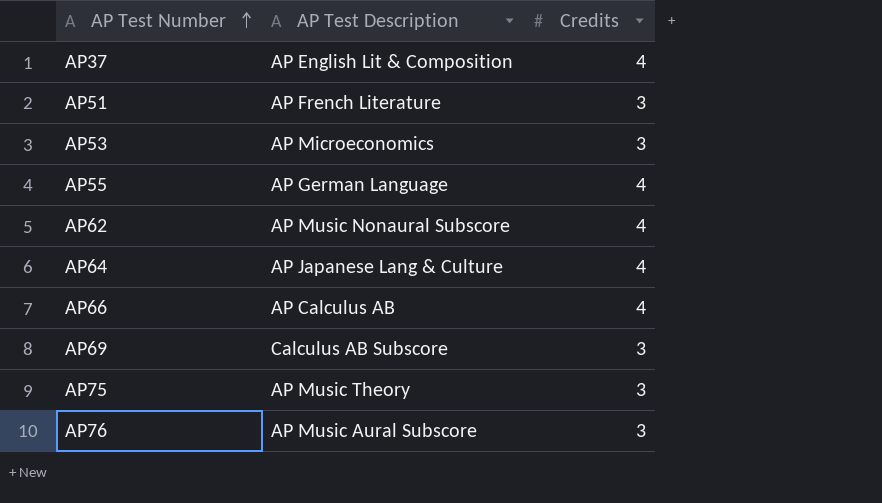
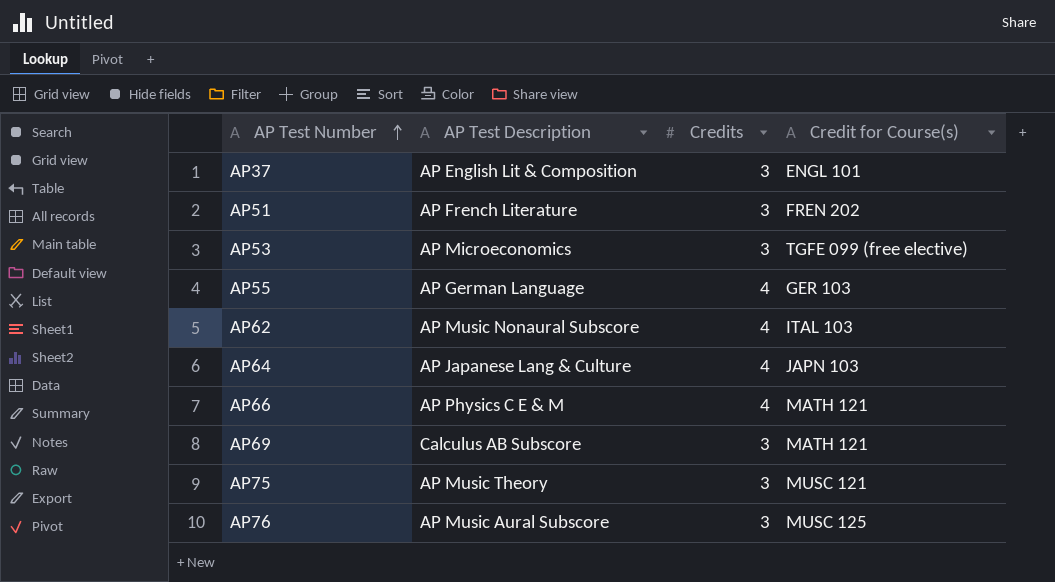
column Credit for Course(s) | position: none -> 4
AP37 | Credits: 4 -> 3
AP66 | AP Test Description: AP Calculus AB -> AP Physics C E & M

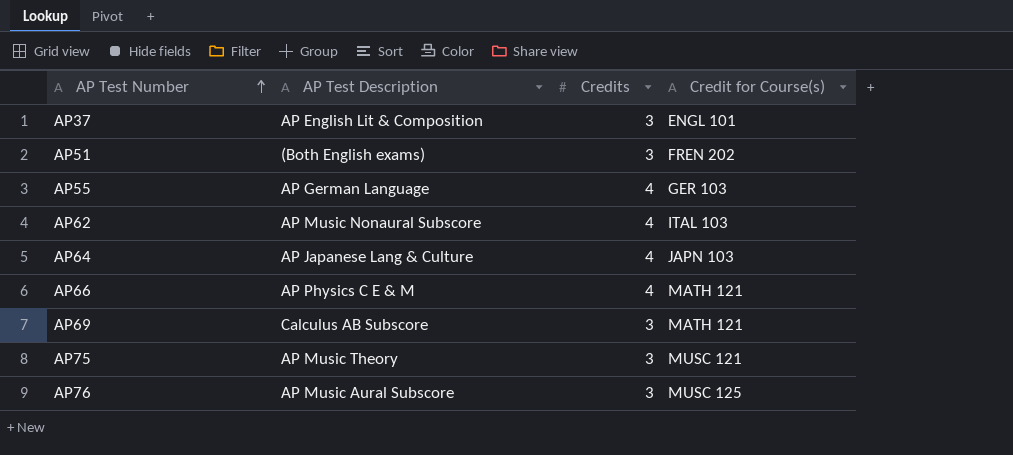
row AP53: AP Microeconomics | 3 | TGFE 099 (free elective) -> none
AP51 | AP Test Description: AP French Literature -> (Both English exams)

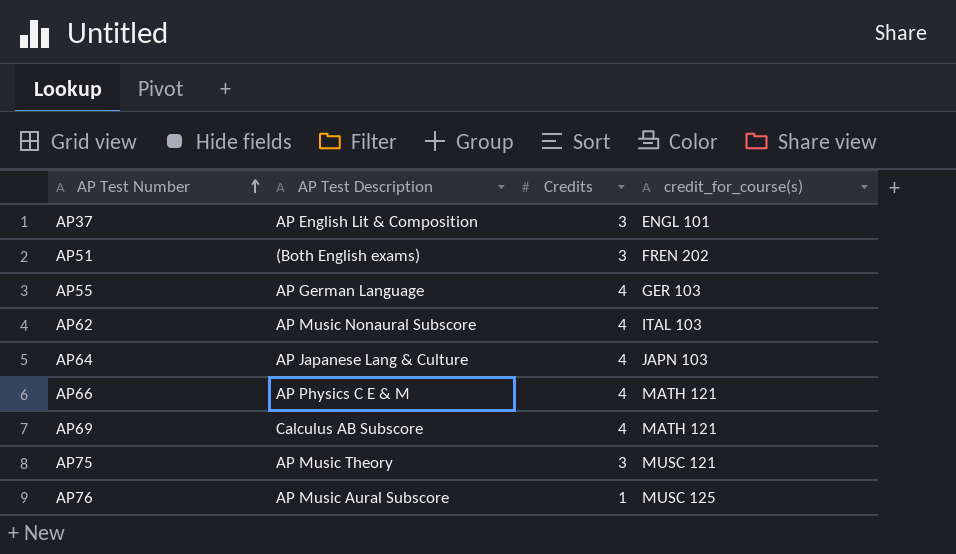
column name: Credit for Course(s) -> credit_for_course(s)
AP69 | Credits: 3 -> 4
AP76 | Credits: 3 -> 1

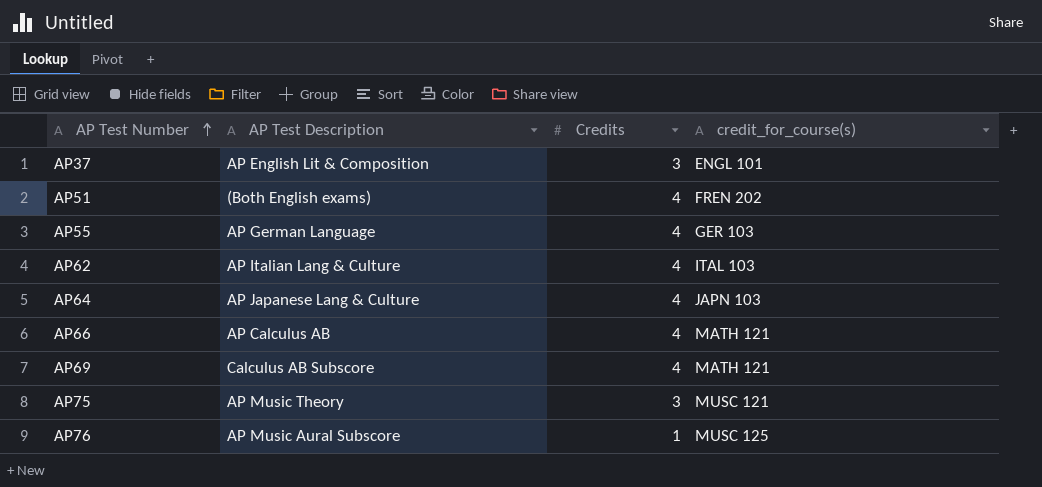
AP51 | Credits: 3 -> 4
AP62 | AP Test Description: AP Music Nonaural Subscore -> AP Italian Lang & Culture
AP66 | AP Test Description: AP Physics C E & M -> AP Calculus AB

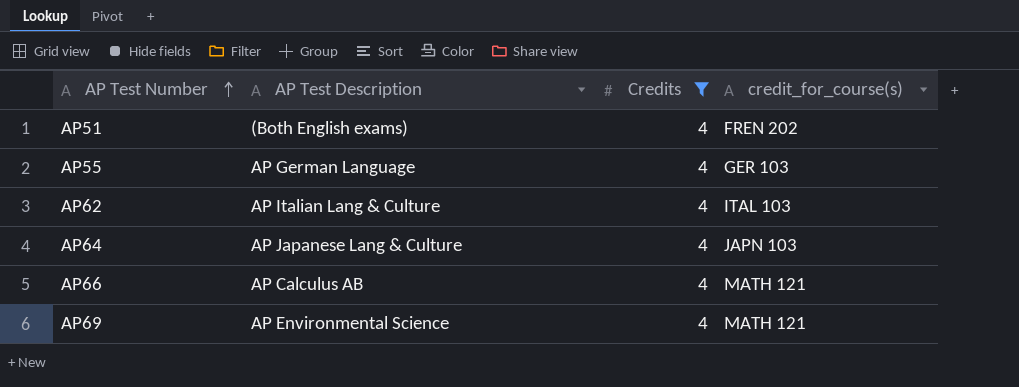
filter: none -> Credits = 4
AP69 | AP Test Description: Calculus AB Subscore -> AP Environmental Science

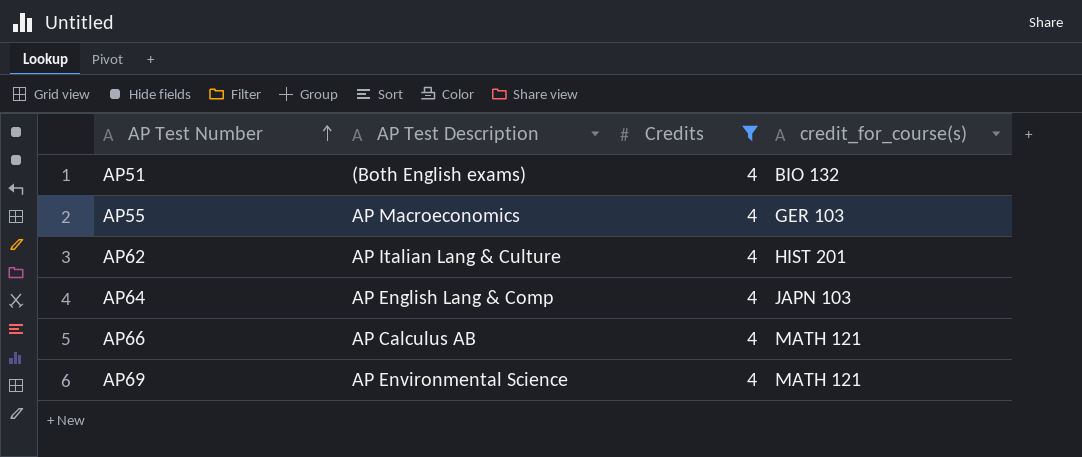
AP51 | credit_for_course(s): FREN 202 -> BIO 132
AP55 | AP Test Description: AP German Language -> AP Macroeconomics
AP62 | credit_for_course(s): ITAL 103 -> HIST 201
AP64 | AP Test Description: AP Japanese Lang & Culture -> AP English Lang & Comp

